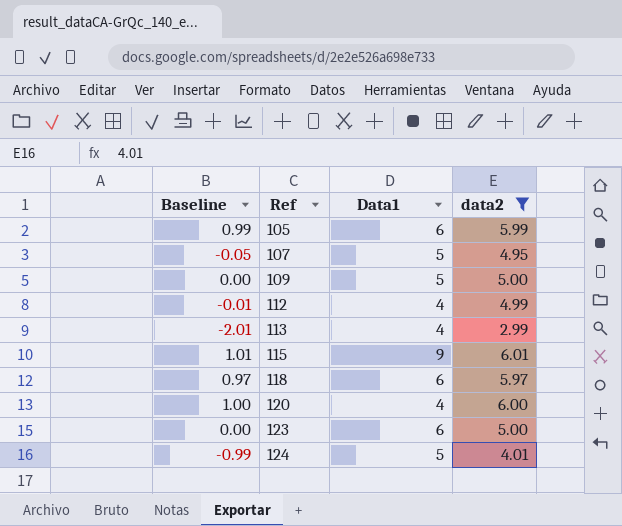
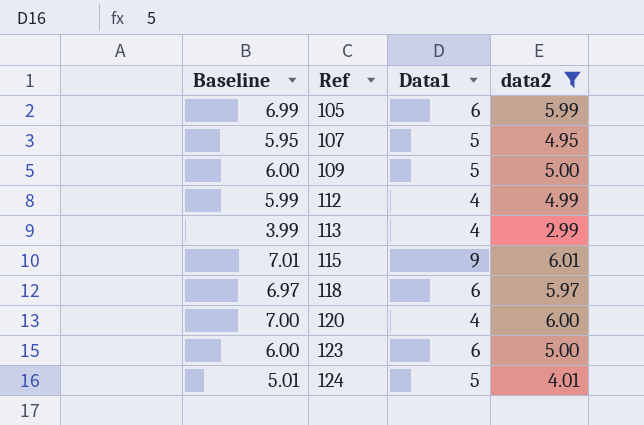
column Baseline | formula: [data2] - 5 -> [data2] + 1

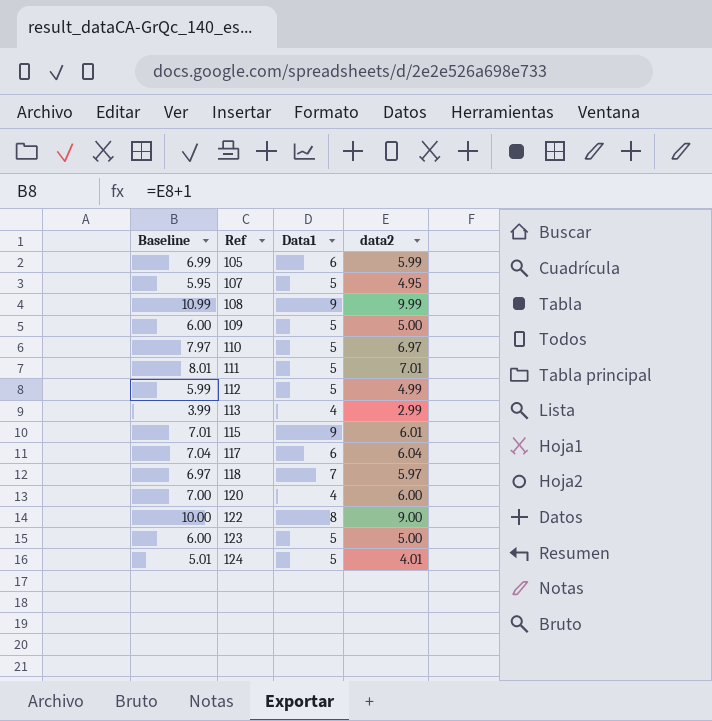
filter: data2 <= 6.01 -> none
112 | Data1: 4 -> 5
118 | Data1: 6 -> 7
123 | Data1: 6 -> 5

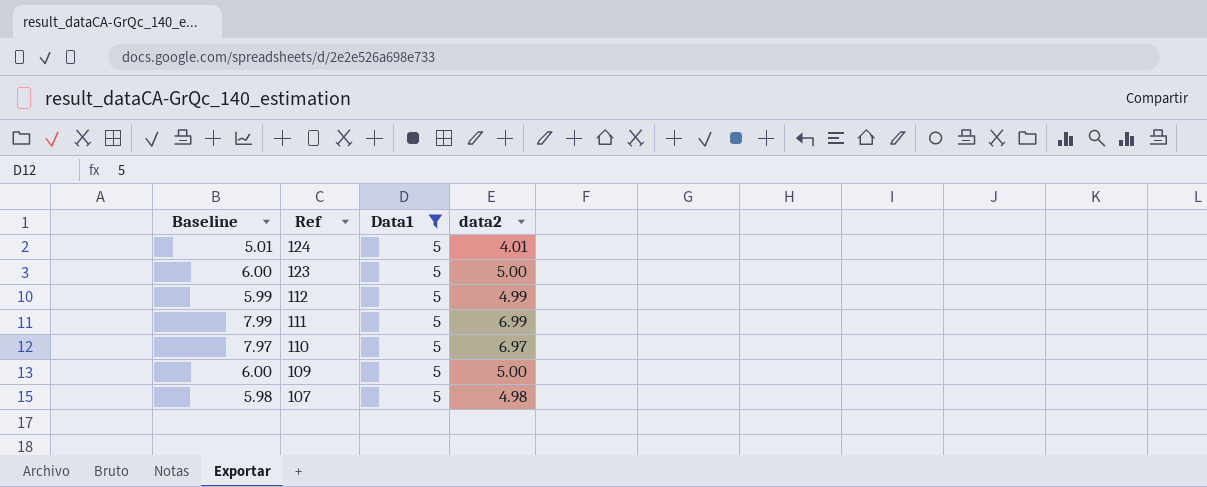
filter: none -> Data1 = 5
row order: Ref ascending -> Ref descending
111 | Baseline: 8.01 -> 7.99
111 | data2: 7.01 -> 6.99
107 | Baseline: 5.95 -> 5.98
107 | data2: 4.95 -> 4.98

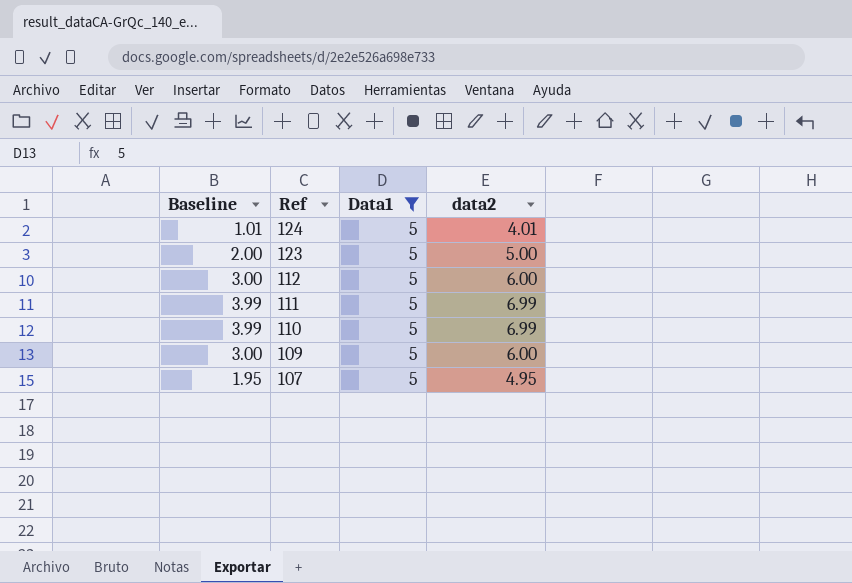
column Baseline | formula: [data2] + 1 -> [data2] - 3
112 | data2: 4.99 -> 6.00
110 | data2: 6.97 -> 6.99
109 | data2: 5.00 -> 6.00
107 | data2: 4.98 -> 4.95

